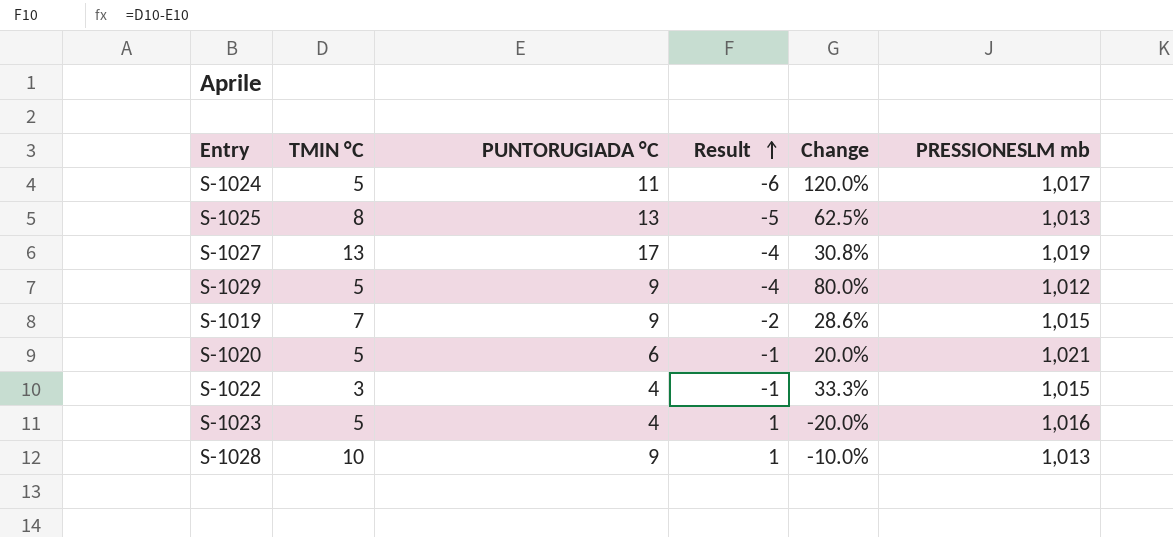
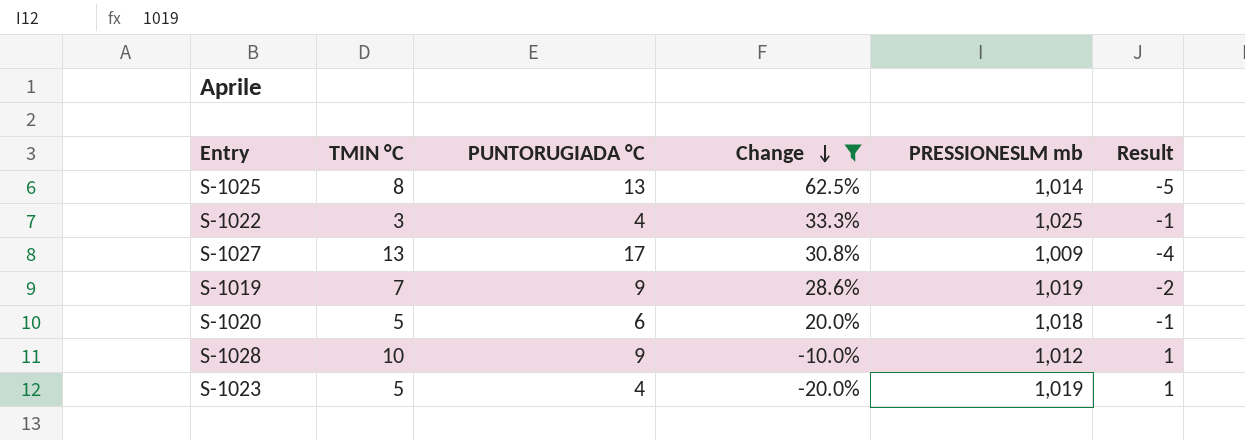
filter: none -> Change <= 62.5%
row order: Result ascending -> Change descending
column Result | position: 4 -> 6
S-1025 | PRESSIONESLM mb: 1,013 -> 1,014
S-1022 | PRESSIONESLM mb: 1,015 -> 1,025
S-1027 | PRESSIONESLM mb: 1,019 -> 1,009
S-1019 | PRESSIONESLM mb: 1,015 -> 1,019
S-1020 | PRESSIONESLM mb: 1,021 -> 1,018
S-1028 | PRESSIONESLM mb: 1,013 -> 1,012
S-1023 | PRESSIONESLM mb: 1,016 -> 1,019

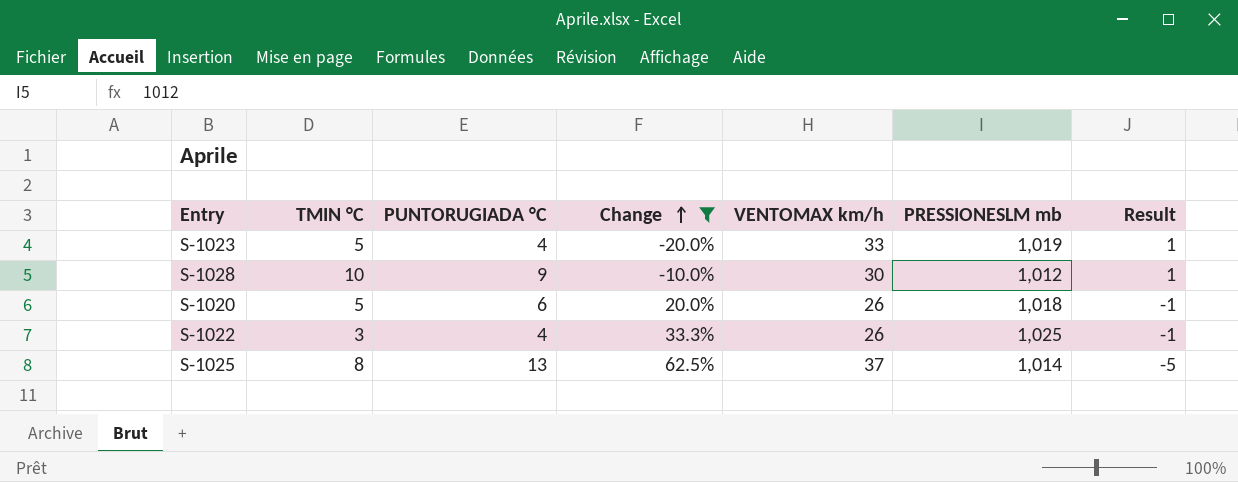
row order: Change descending -> Change ascending
column VENTOMAX km/h | position: none -> 5
row S-1027: 13 | 17 | 30.8% | 1,009 | -4 -> none
row S-1019: 7 | 9 | 28.6% | 1,019 | -2 -> none

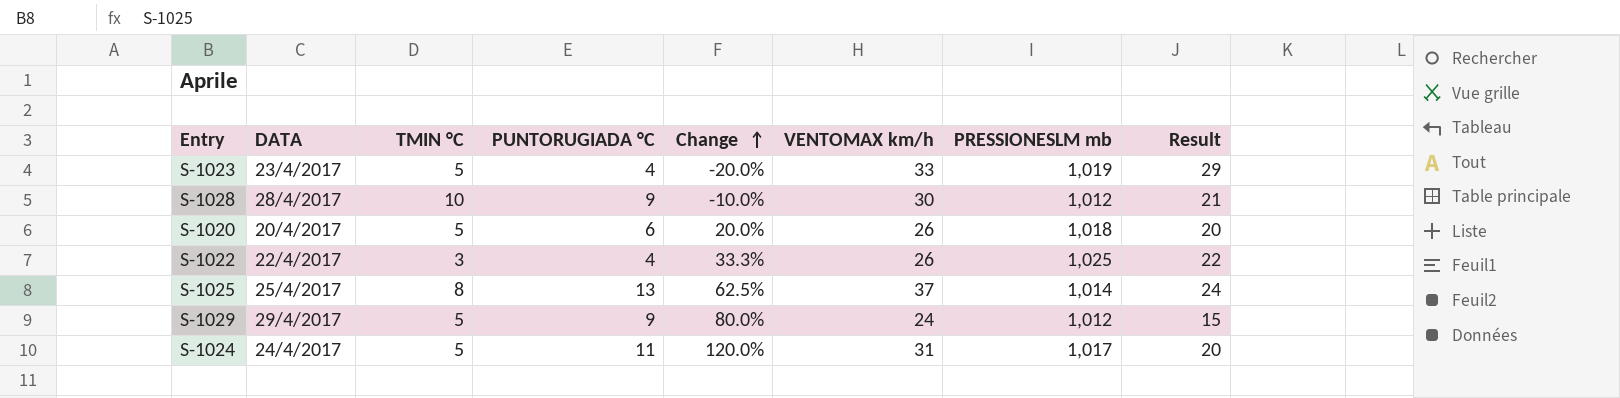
filter: Change <= 62.5% -> none
column DATA | position: none -> 2
column Result | formula: [TMIN °C] - [PUNTORUGIADA °C] -> [VENTOMAX km/h] - [PUNTORUGIADA °C]

